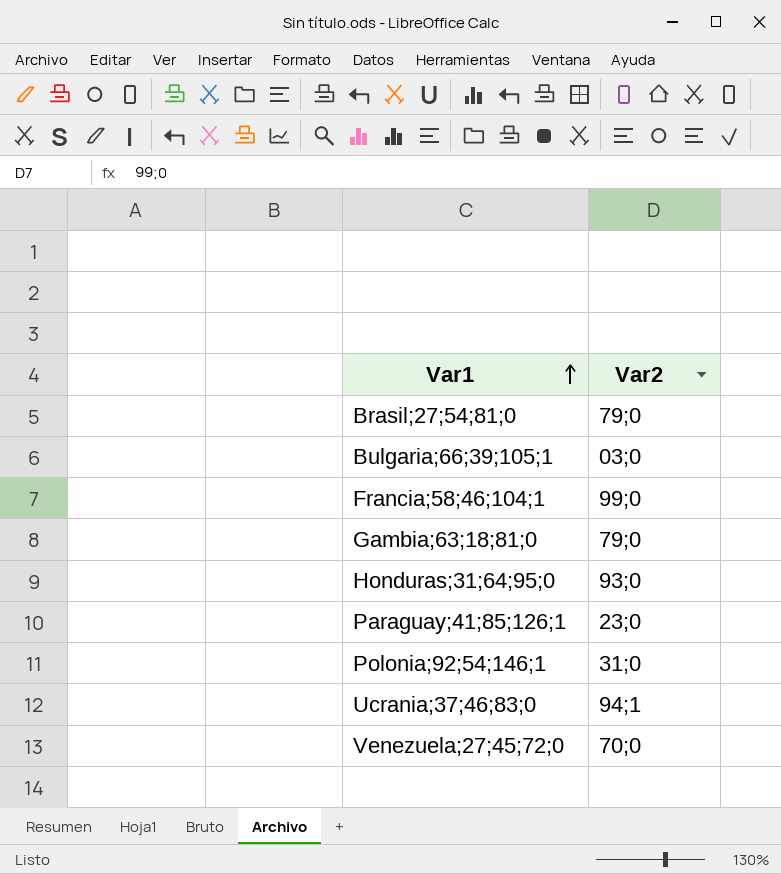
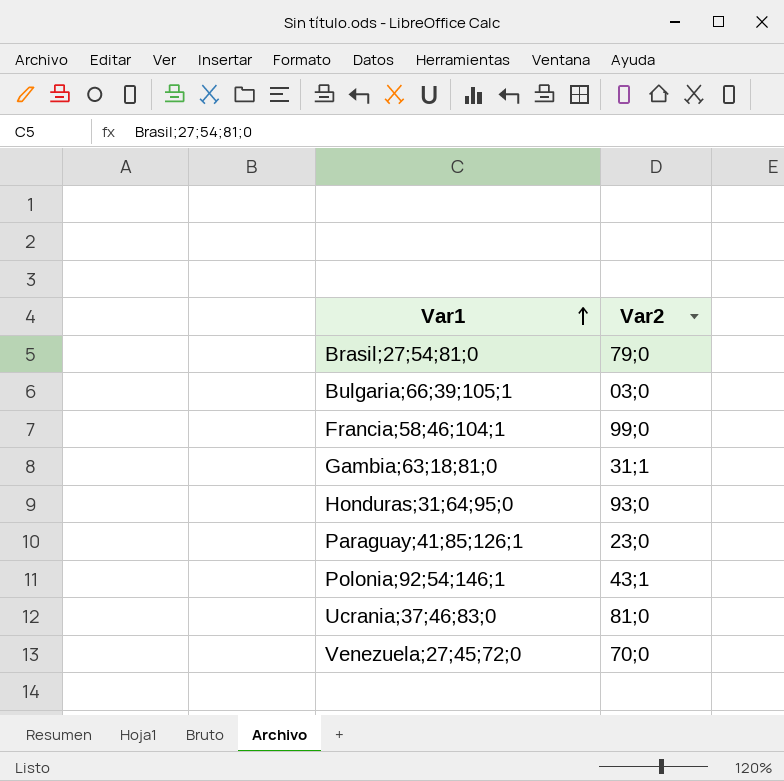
Gambia;63;18;81;0 | Var2: 79;0 -> 31;1
Polonia;92;54;146;1 | Var2: 31;0 -> 43;1
Ucrania;37;46;83;0 | Var2: 94;1 -> 81;0

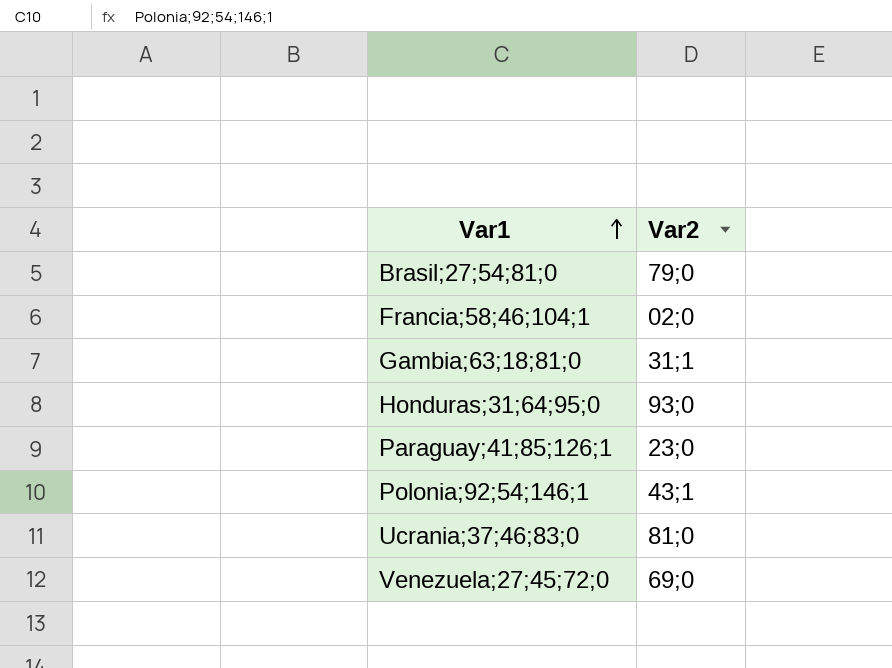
row Bulgaria;66;39;105;1: 03;0 -> none
Francia;58;46;104;1 | Var2: 99;0 -> 02;0
Venezuela;27;45;72;0 | Var2: 70;0 -> 69;0

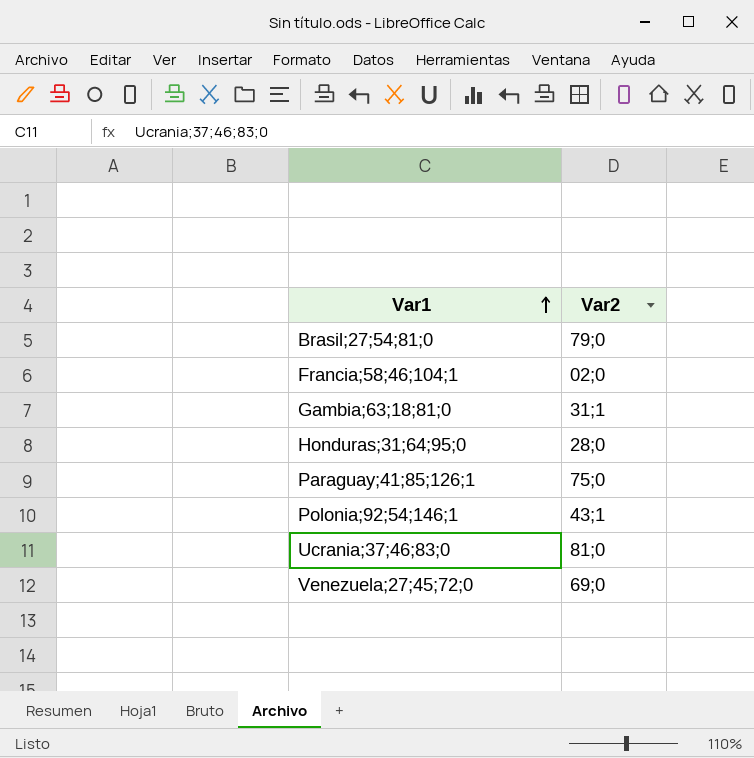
Honduras;31;64;95;0 | Var2: 93;0 -> 28;0
Paraguay;41;85;126;1 | Var2: 23;0 -> 75;0

